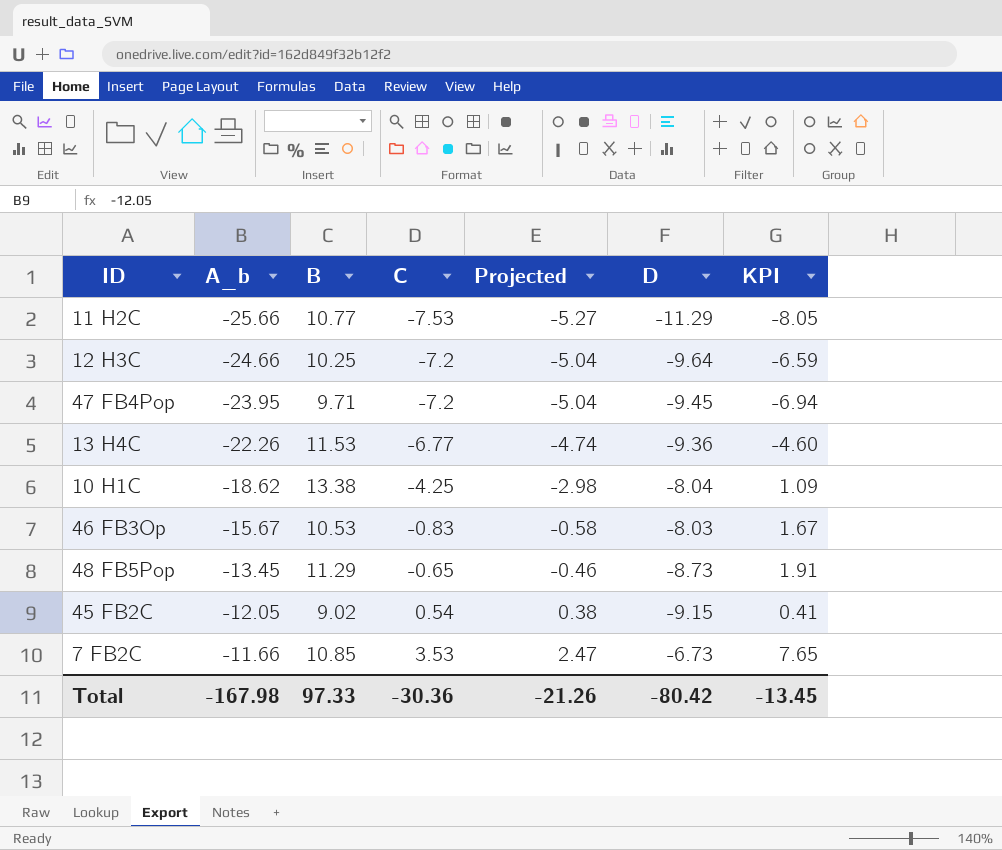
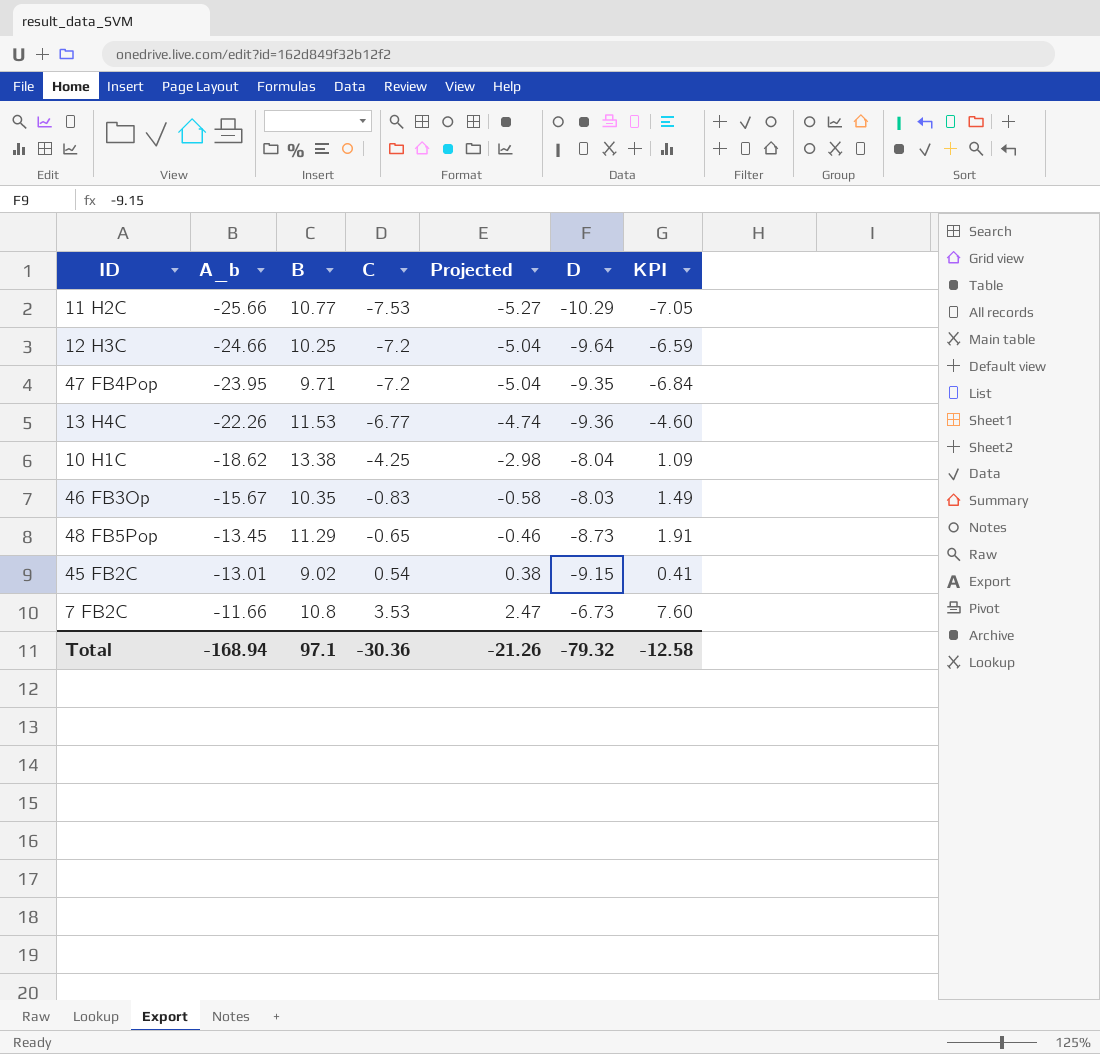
11 H2C | D: -11.29 -> -10.29
11 H2C | KPI: -8.05 -> -7.05
47 FB4Pop | D: -9.45 -> -9.35
47 FB4Pop | KPI: -6.94 -> -6.84
46 FB3Op | B: 10.53 -> 10.35
46 FB3Op | KPI: 1.67 -> 1.49
45 FB2C | A_b: -12.05 -> -13.01
7 FB2C | B: 10.85 -> 10.8
7 FB2C | KPI: 7.65 -> 7.60
Total | A_b: -167.98 -> -168.94
Total | B: 97.33 -> 97.1
Total | D: -80.42 -> -79.32
Total | KPI: -13.45 -> -12.58

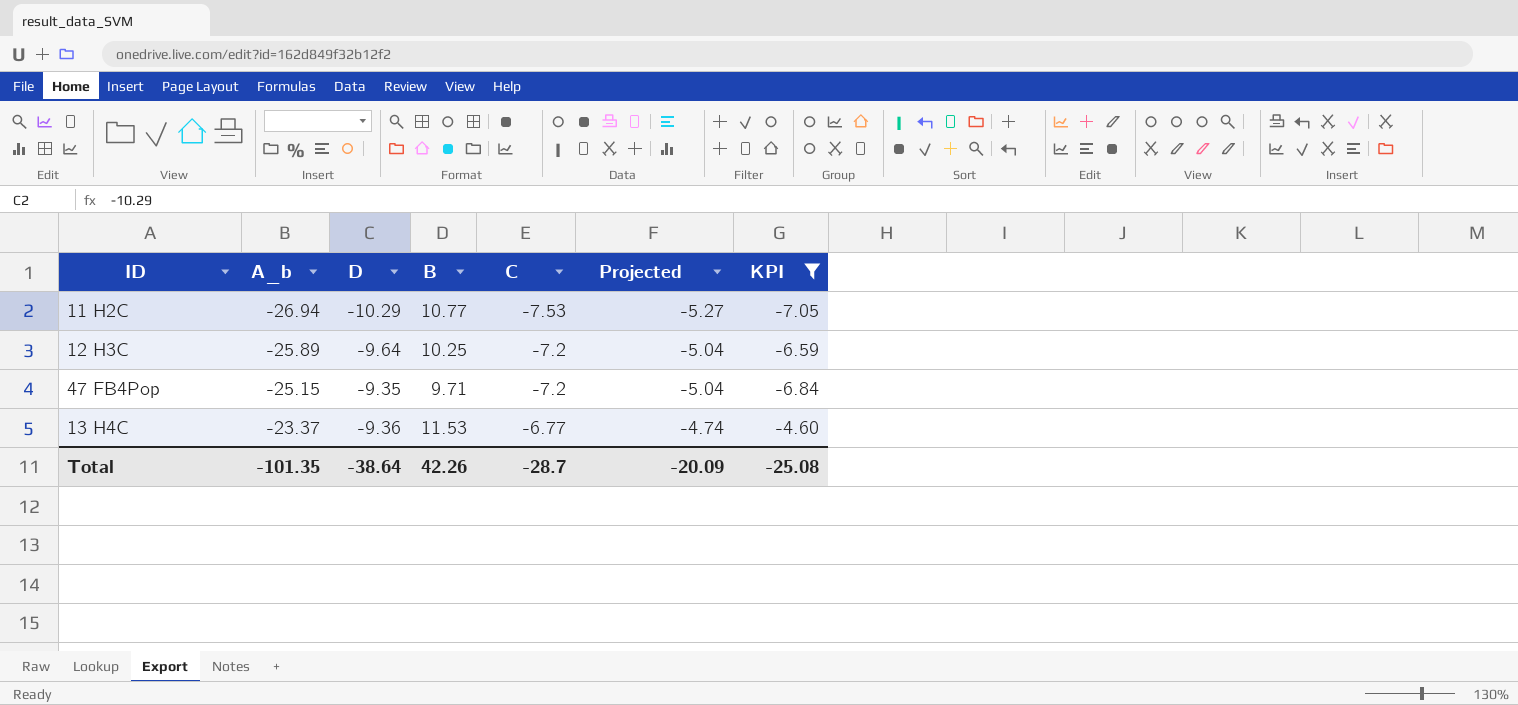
filter: none -> KPI <= -4.60
column D | position: 6 -> 3
11 H2C | A_b: -25.66 -> -26.94
12 H3C | A_b: -24.66 -> -25.89
47 FB4Pop | A_b: -23.95 -> -25.15
13 H4C | A_b: -22.26 -> -23.37
Total | A_b: -168.94 -> -101.35
Total | D: -79.32 -> -38.64
Total | B: 97.1 -> 42.26
Total | C: -30.36 -> -28.7
Total | Projected: -21.26 -> -20.09
Total | KPI: -12.58 -> -25.08

